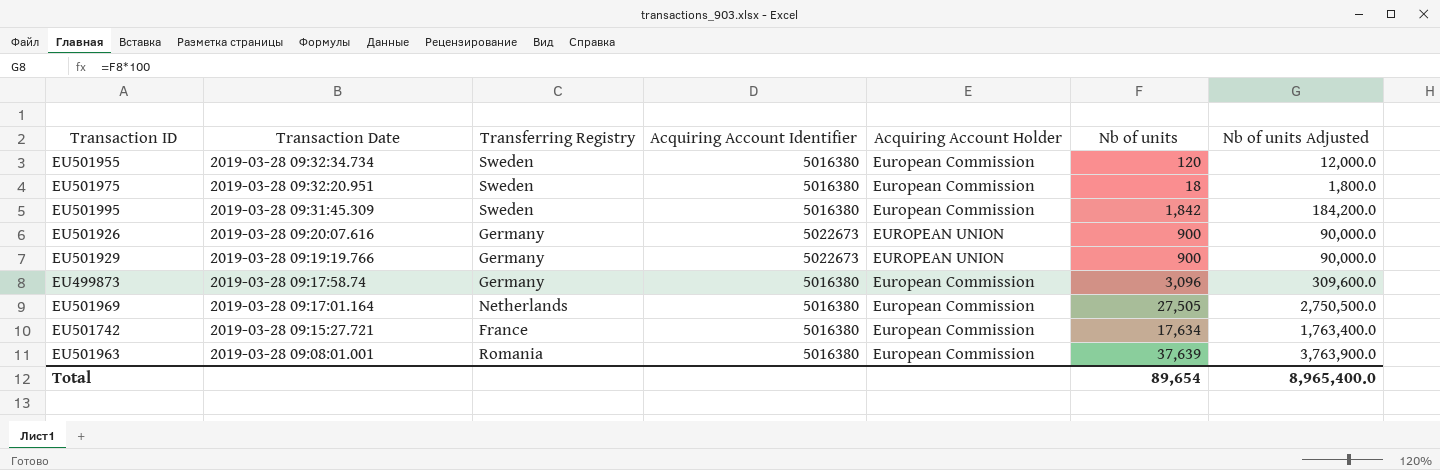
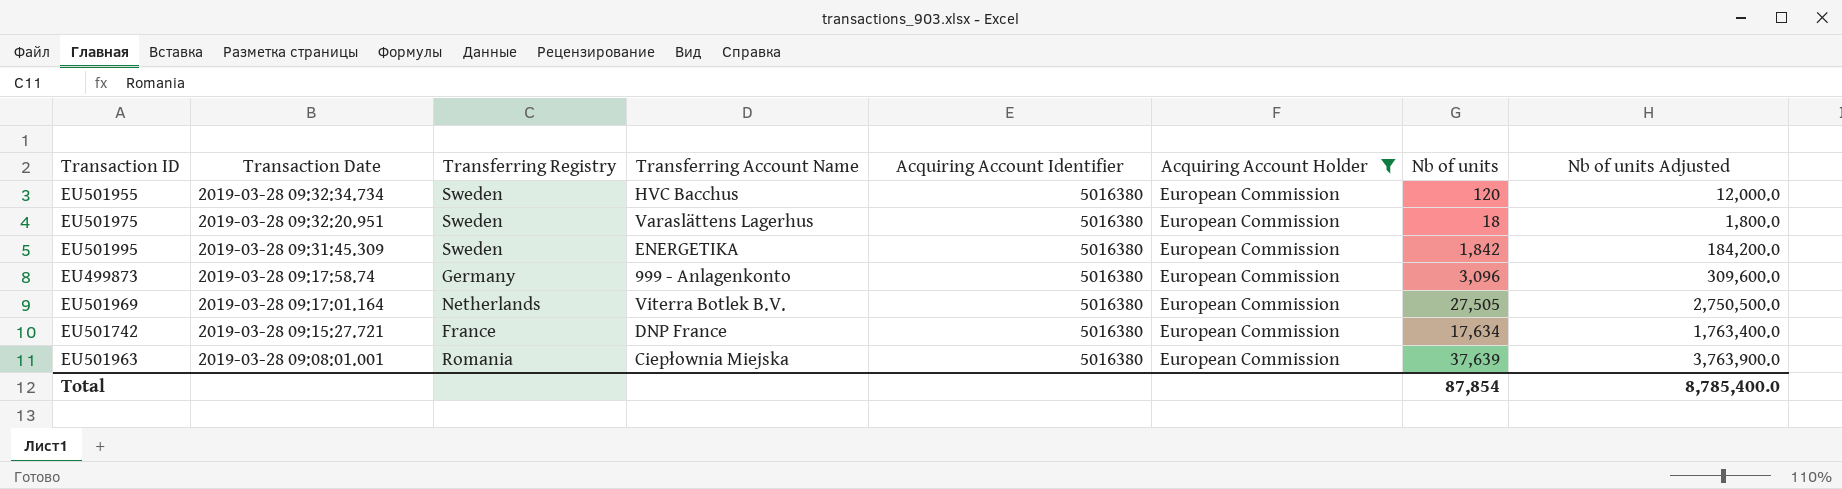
filter: none -> Acquiring Account Holder = European Commission
column Transferring Account Name | position: none -> 4
Total | Nb of units: 89,654 -> 87,854
Total | Nb of units Adjusted: 8,965,400.0 -> 8,785,400.0

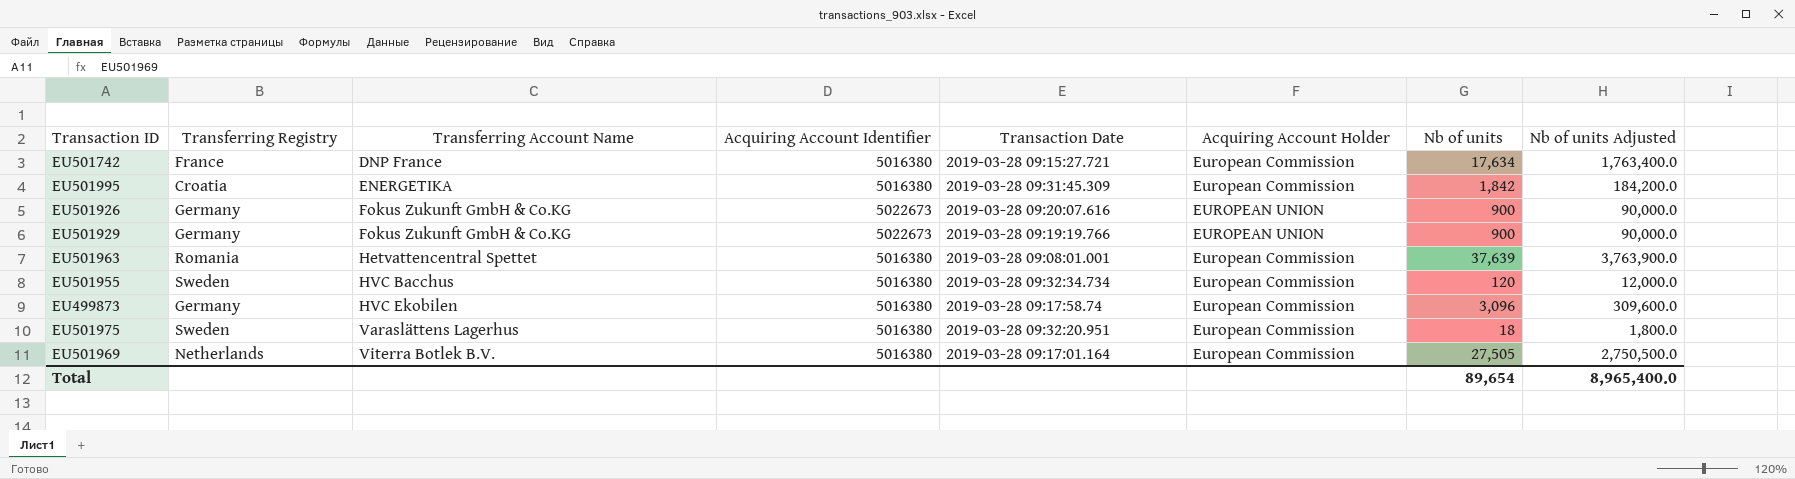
filter: Acquiring Account Holder = European Commission -> none
row order: Transaction Date descending -> Transferring Account Name ascending
column Transaction Date | position: 2 -> 5
EU501995 | Transferring Registry: Sweden -> Croatia
EU501963 | Transferring Account Name: Ciepłownia Miejska -> Hetvattencentral Spettet
EU499873 | Transferring Account Name: 999 - Anlagenkonto -> HVC Ekobilen
Total | Nb of units: 87,854 -> 89,654
Total | Nb of units Adjusted: 8,785,400.0 -> 8,965,400.0

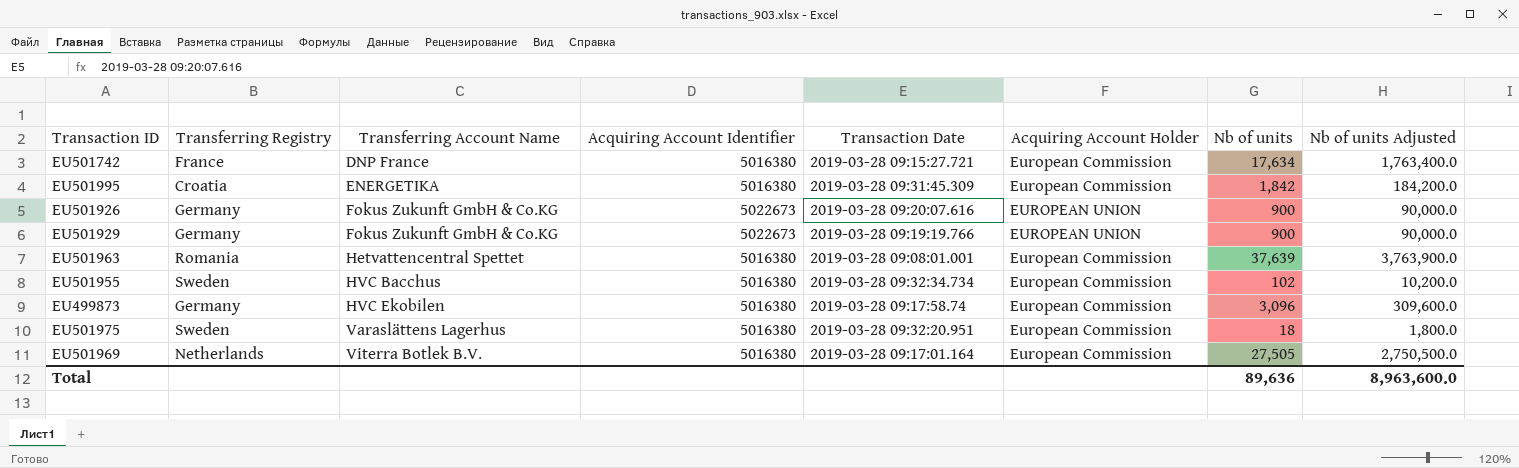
EU501955 | Nb of units: 120 -> 102
EU501955 | Nb of units Adjusted: 12,000.0 -> 10,200.0
Total | Nb of units: 89,654 -> 89,636
Total | Nb of units Adjusted: 8,965,400.0 -> 8,963,600.0

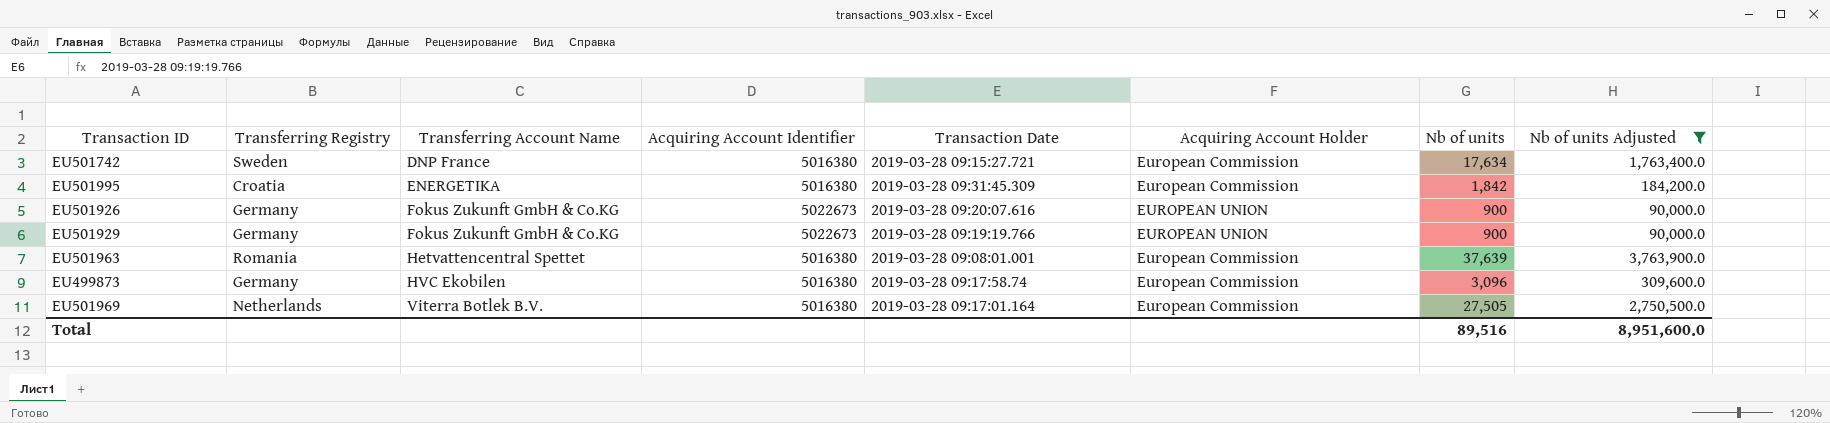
filter: none -> Nb of units Adjusted >= 90,000.0
EU501742 | Transferring Registry: France -> Sweden
Total | Nb of units: 89,636 -> 89,516
Total | Nb of units Adjusted: 8,963,600.0 -> 8,951,600.0

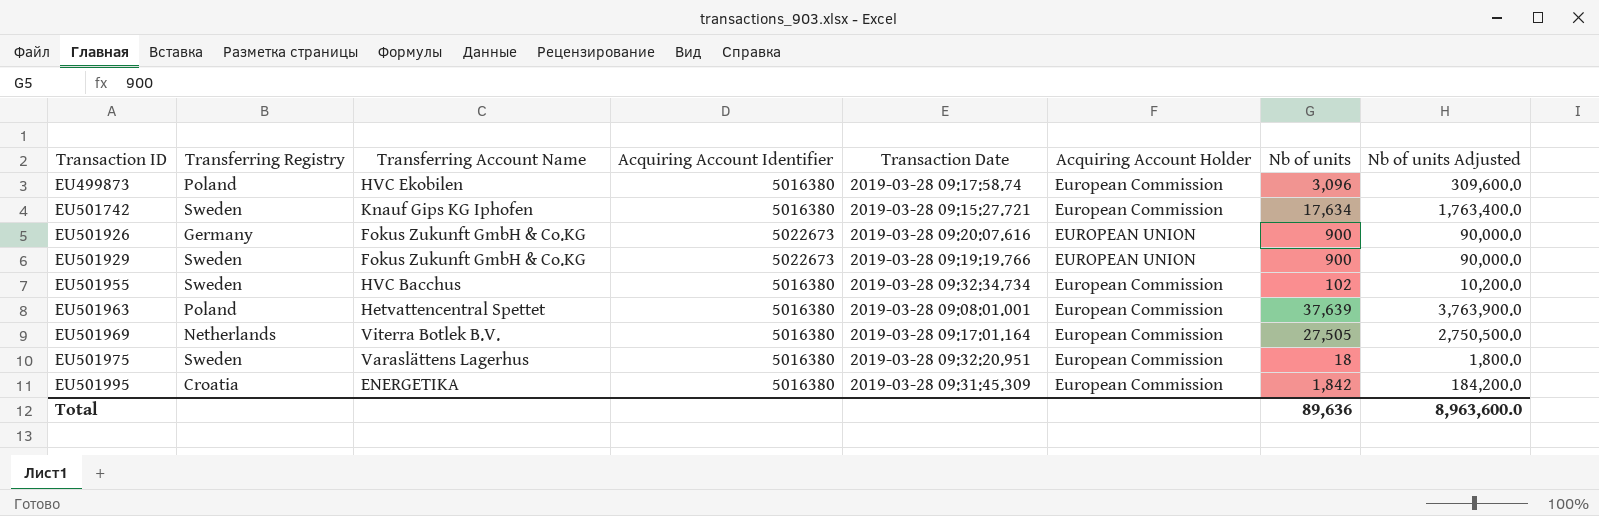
filter: Nb of units Adjusted >= 90,000.0 -> none
row order: Transferring Account Name ascending -> Transaction ID ascending
EU499873 | Transferring Registry: Germany -> Poland
EU501742 | Transferring Account Name: DNP France -> Knauf Gips KG Iphofen
EU501929 | Transferring Registry: Germany -> Sweden
EU501963 | Transferring Registry: Romania -> Poland
Total | Nb of units: 89,516 -> 89,636
Total | Nb of units Adjusted: 8,951,600.0 -> 8,963,600.0

